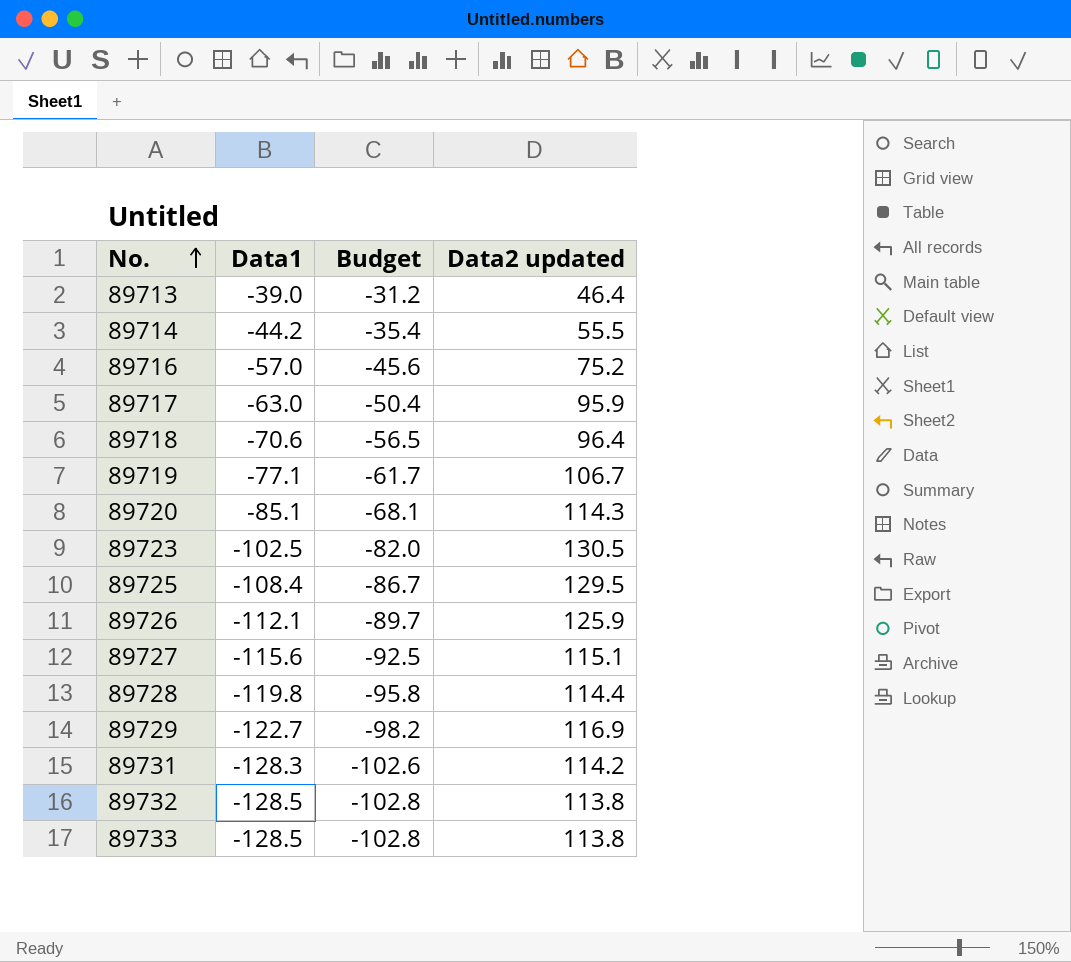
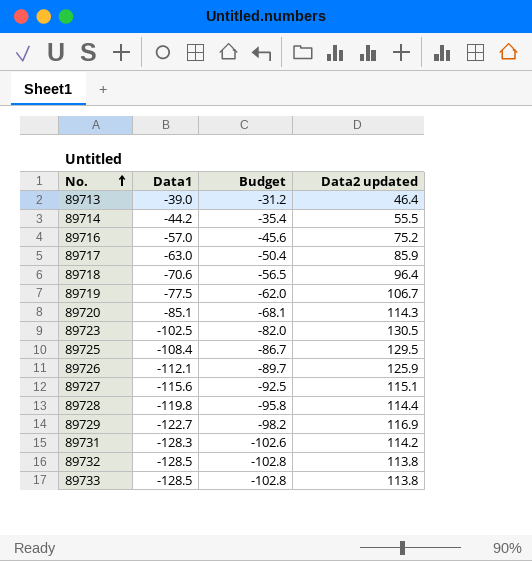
89717 | Data2 updated: 95.9 -> 85.9
89719 | Data1: -77.1 -> -77.5
89719 | Budget: -61.7 -> -62.0

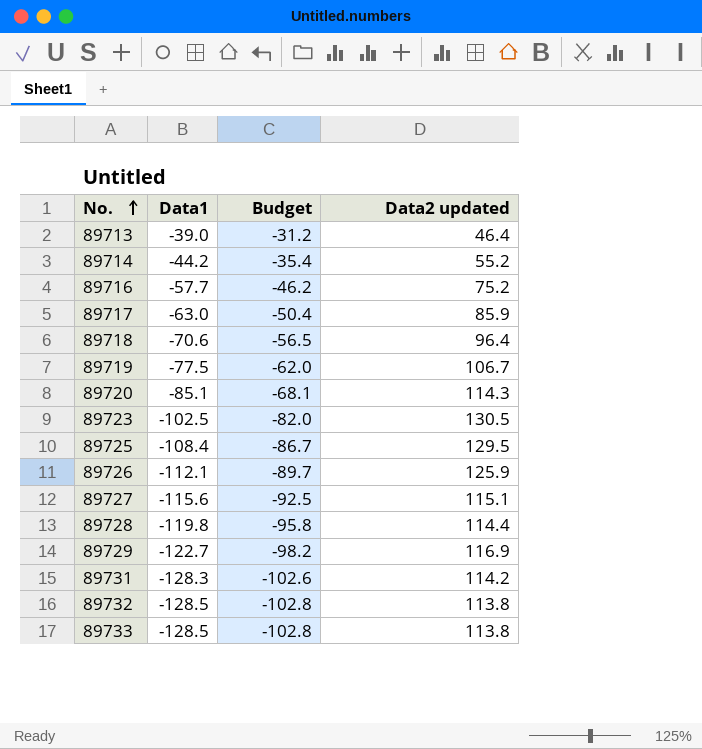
89714 | Data2 updated: 55.5 -> 55.2
89716 | Data1: -57.0 -> -57.7
89716 | Budget: -45.6 -> -46.2

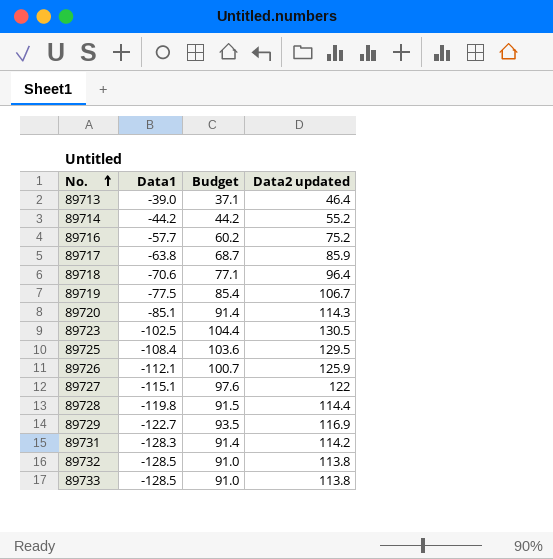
column Budget | formula: [Data1] * 0.8 -> [Data2 updated] * 0.8
89717 | Data1: -63.0 -> -63.8
89727 | Data1: -115.6 -> -115.1
89727 | Data2 updated: 115.1 -> 122

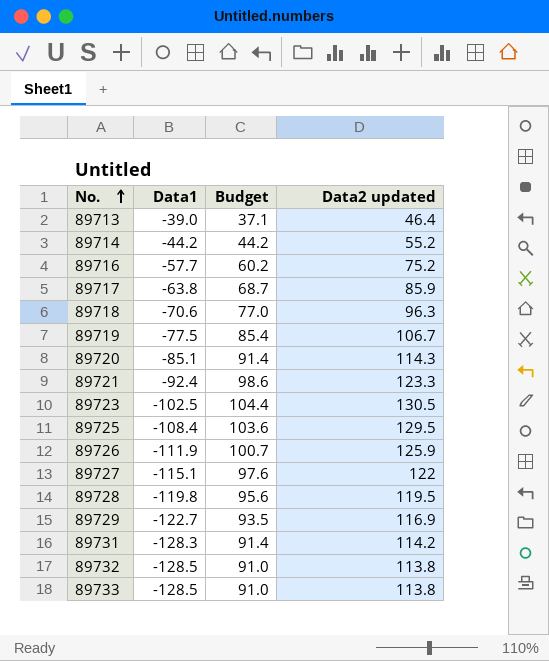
89718 | Budget: 77.1 -> 77.0
89718 | Data2 updated: 96.4 -> 96.3
row 89721: none -> -92.4 | 98.6 | 123.3
89726 | Data1: -112.1 -> -111.9
89728 | Budget: 91.5 -> 95.6
89728 | Data2 updated: 114.4 -> 119.5

